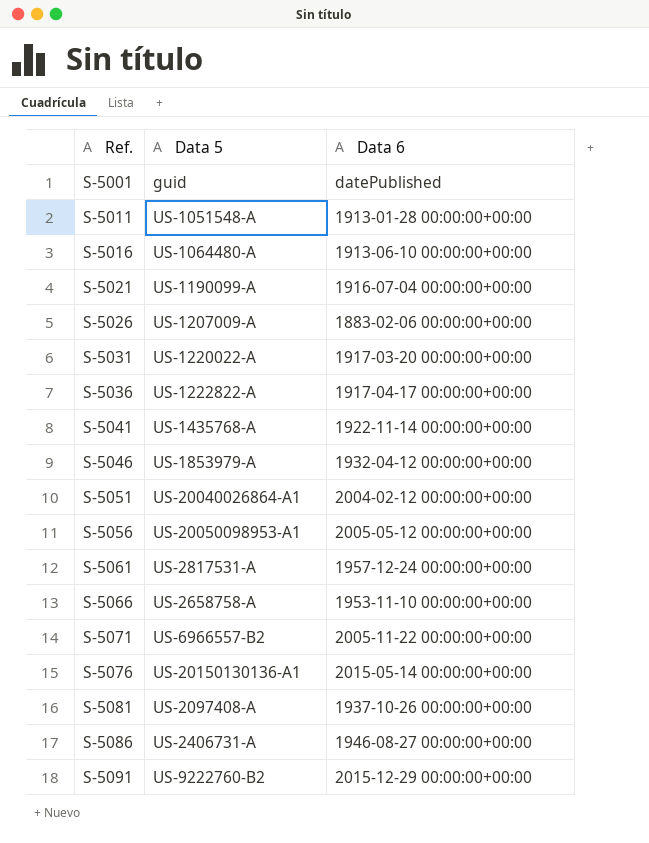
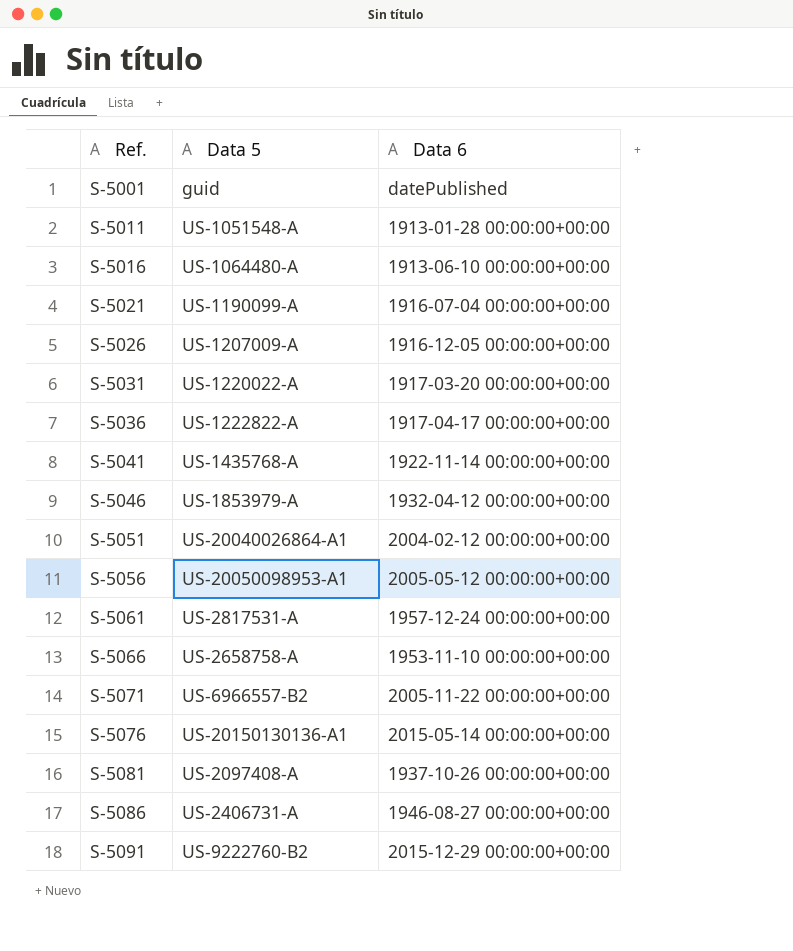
S-5026 | Data 6: 1883-02-06 00:00:00+00:00 -> 1916-12-05 00:00:00+00:00

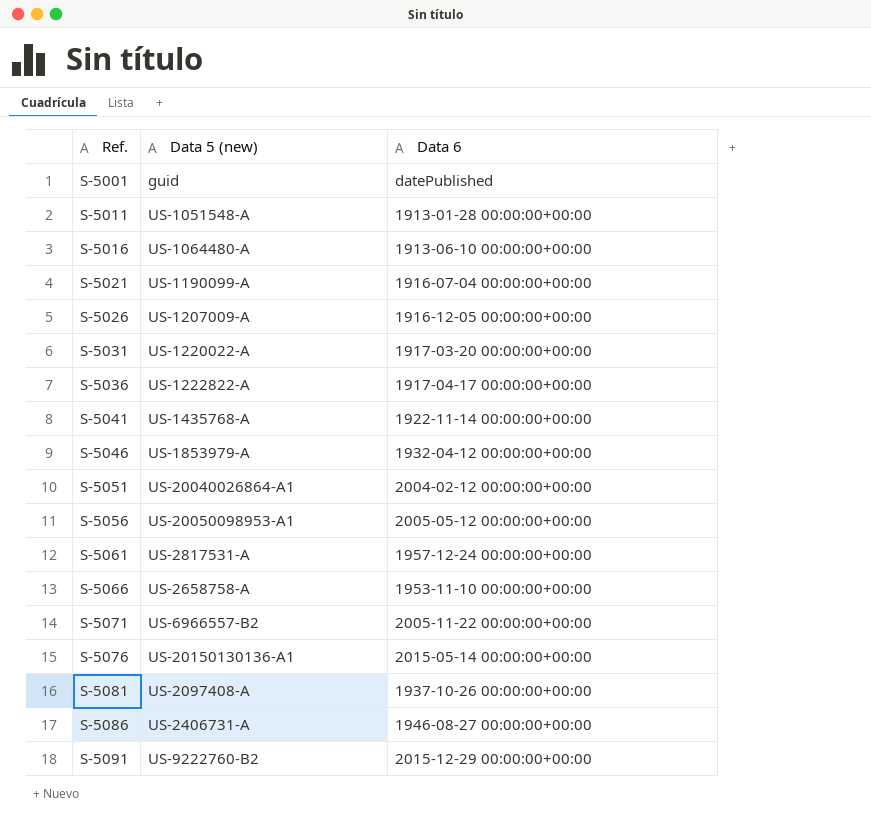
column name: Data 5 -> Data 5 (new)

